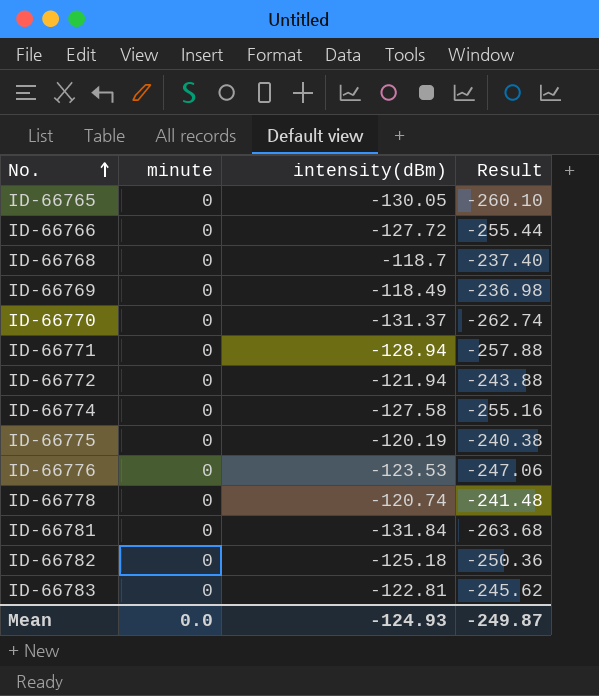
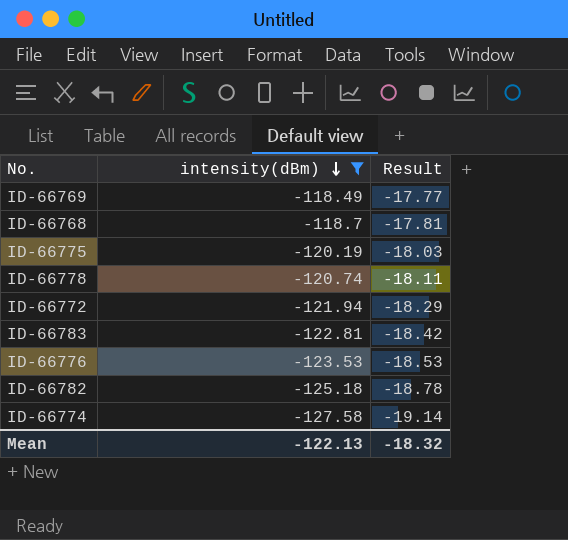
filter: none -> intensity(dBm) >= -127.58
row order: No. ascending -> intensity(dBm) descending
column minute | position: 2 -> none
column Result | formula: [intensity(dBm)] * 2 -> [intensity(dBm)] * 0.15
Mean | intensity(dBm): -124.93 -> -122.13
Mean | Result: -249.87 -> -18.32

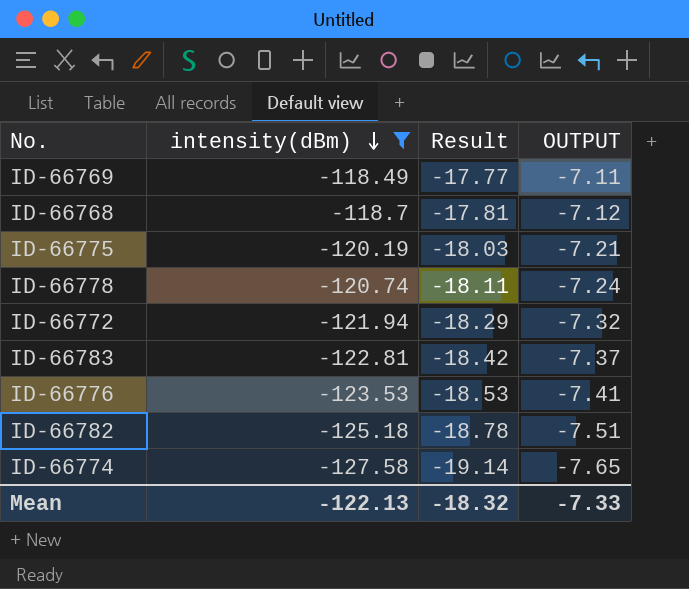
column OUTPUT | formula: none -> [intensity(dBm)] * 0.06

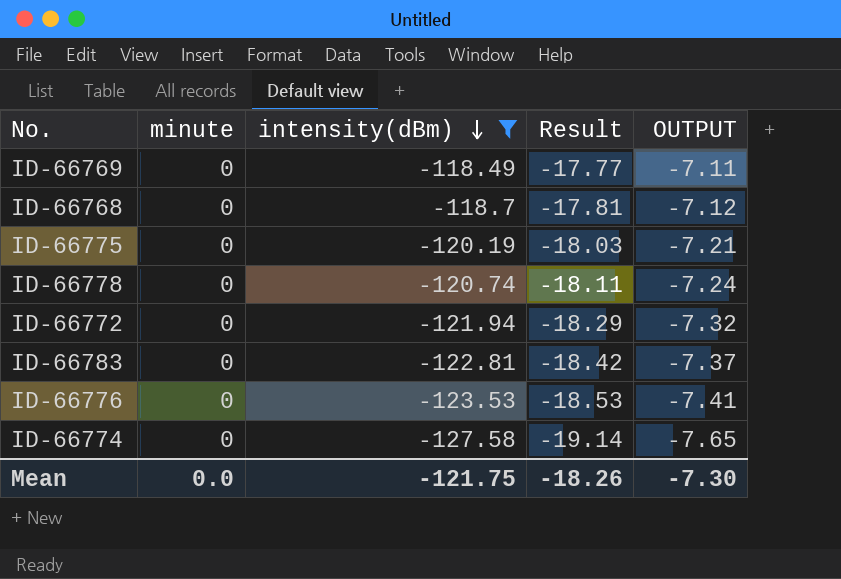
column minute | position: none -> 2
row ID-66782: -125.18 | -18.78 | -7.51 -> none
Mean | intensity(dBm): -122.13 -> -121.75
Mean | Result: -18.32 -> -18.26
Mean | OUTPUT: -7.33 -> -7.30

